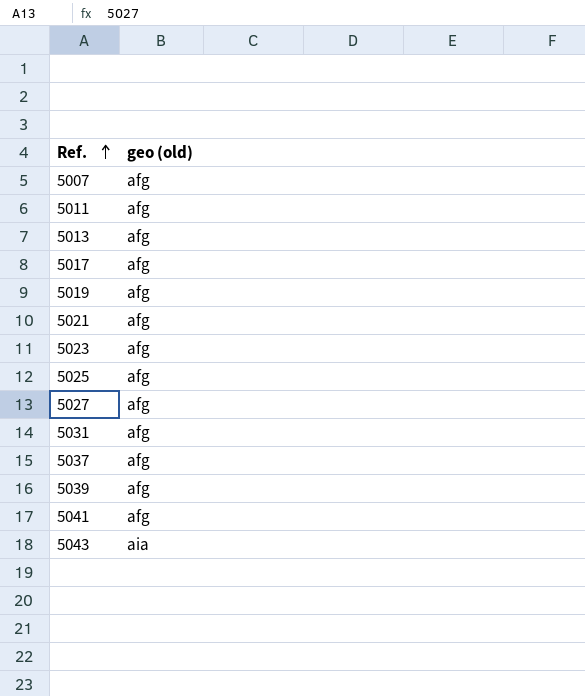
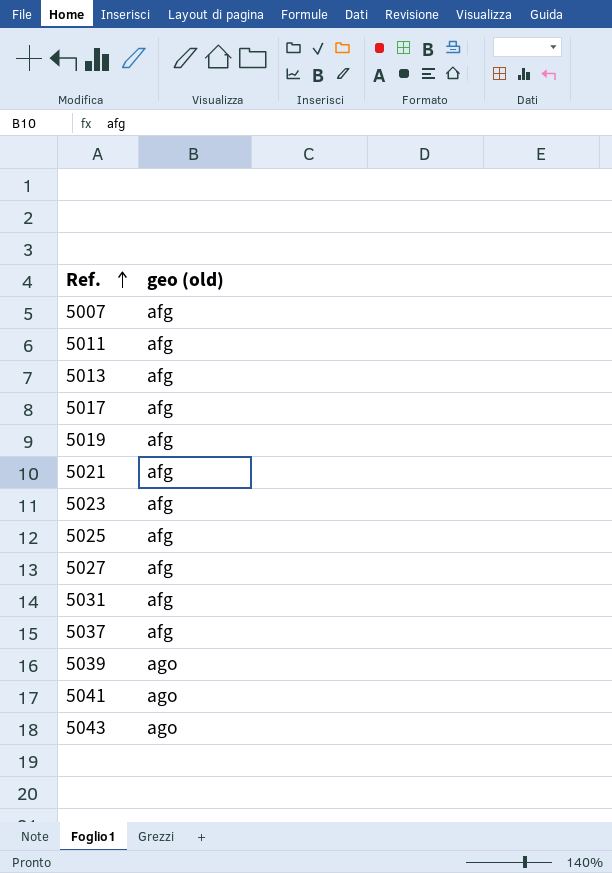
5039 | geo (old): afg -> ago
5041 | geo (old): afg -> ago
5043 | geo (old): aia -> ago

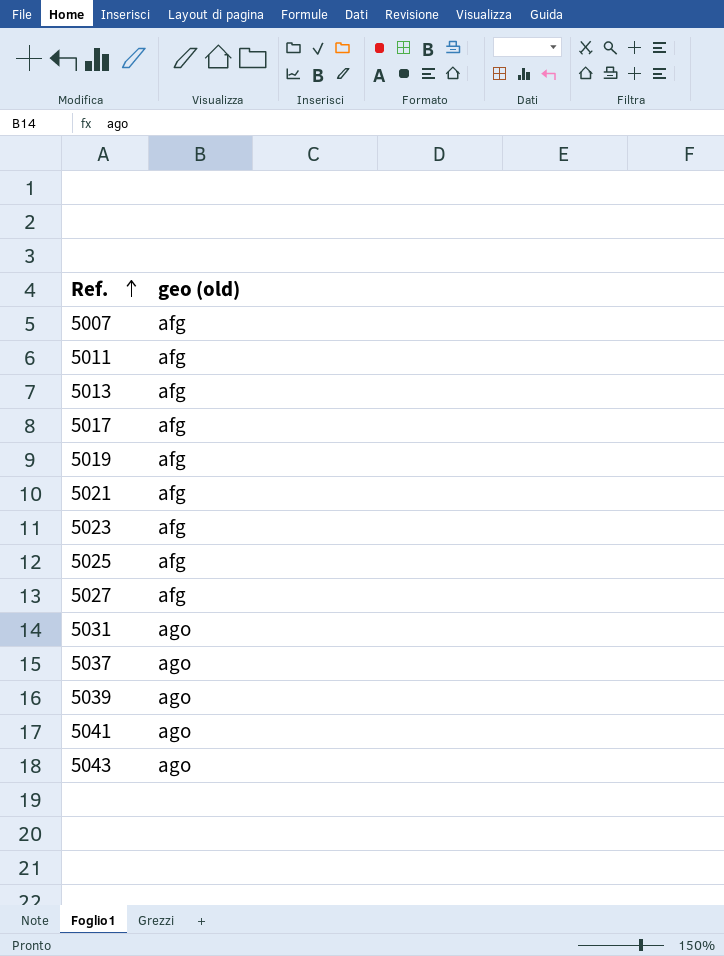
5031 | geo (old): afg -> ago
5037 | geo (old): afg -> ago

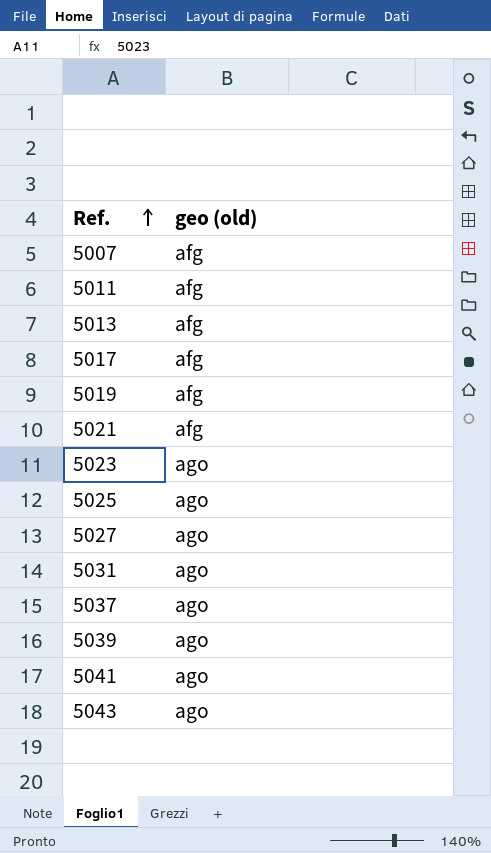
5023 | geo (old): afg -> ago
5025 | geo (old): afg -> ago
5027 | geo (old): afg -> ago

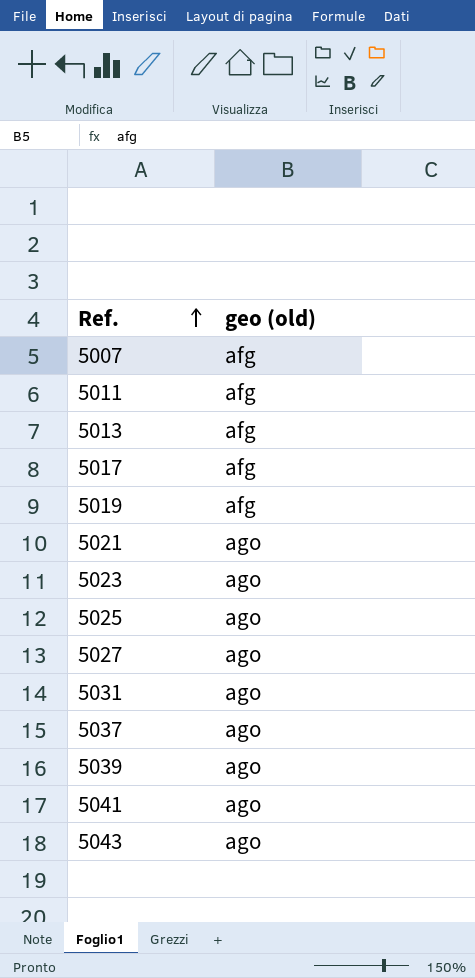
5021 | geo (old): afg -> ago

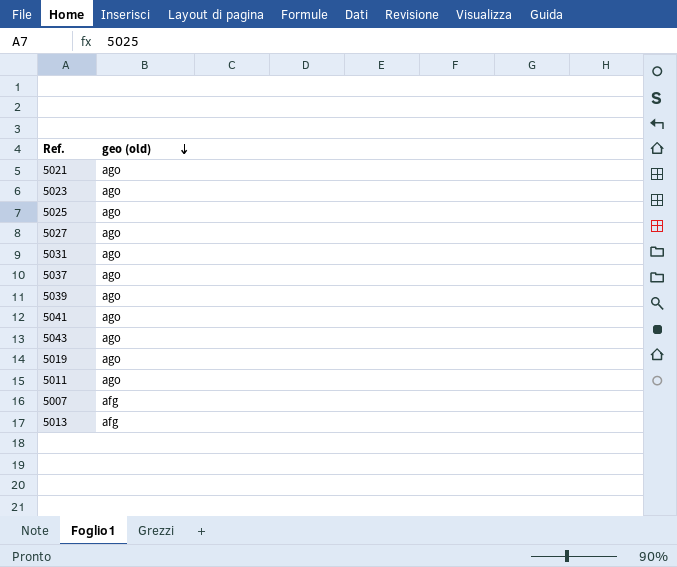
row order: Ref. ascending -> geo (old) descending
row 5017: afg -> none
5019 | geo (old): afg -> ago
5011 | geo (old): afg -> ago

